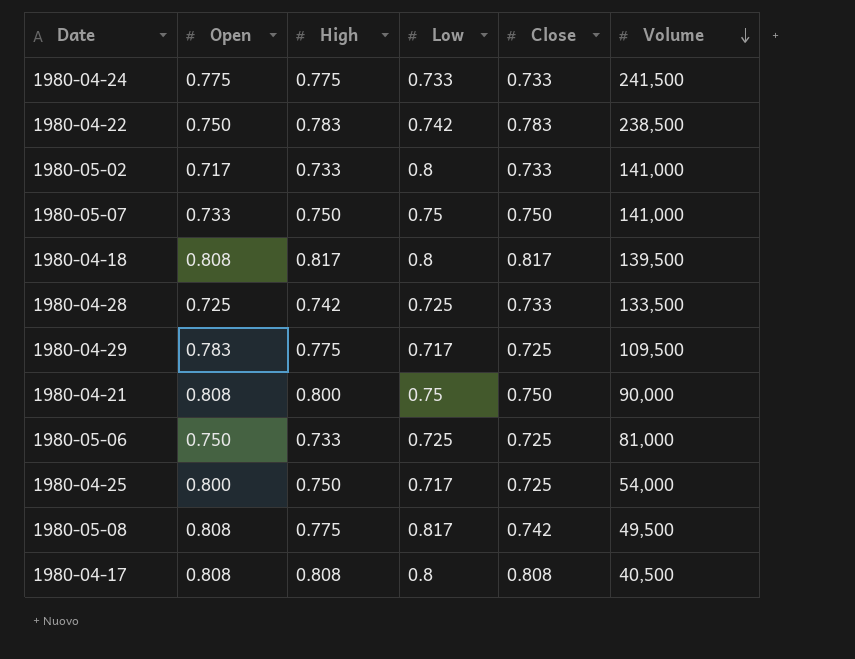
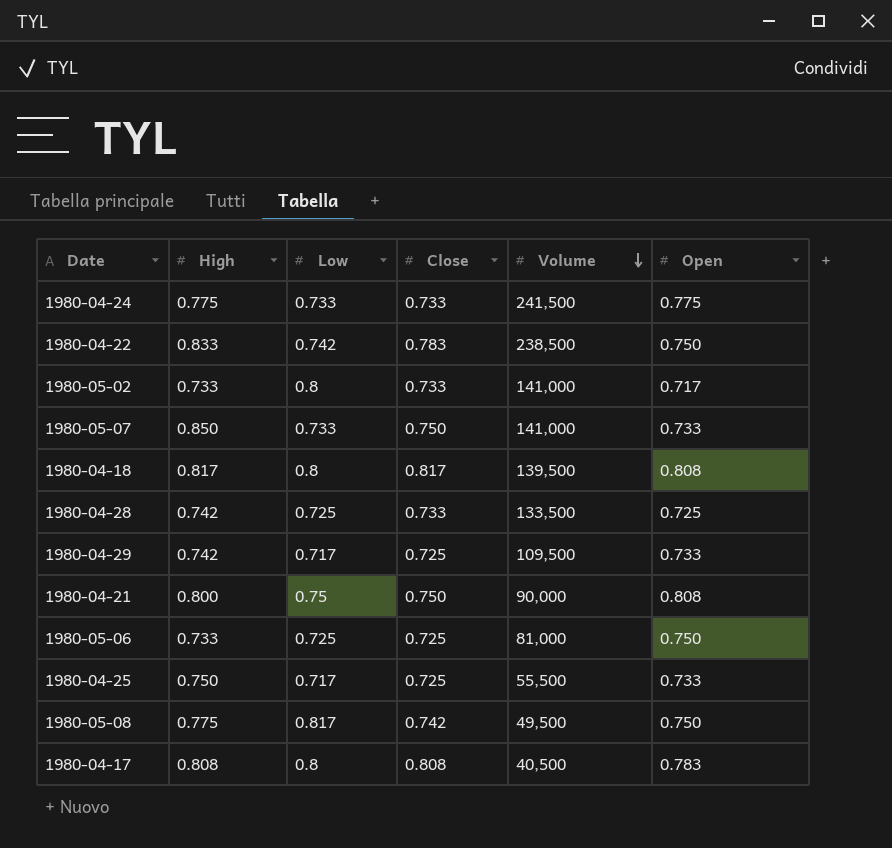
column Open | position: 2 -> 6
1980-04-22 | High: 0.783 -> 0.833
1980-05-07 | High: 0.750 -> 0.850
1980-05-07 | Low: 0.75 -> 0.733
1980-04-29 | High: 0.775 -> 0.742
1980-04-29 | Open: 0.783 -> 0.733
1980-04-25 | Volume: 54,000 -> 55,500
1980-04-25 | Open: 0.800 -> 0.733
1980-05-08 | Open: 0.808 -> 0.750
1980-04-17 | Open: 0.808 -> 0.783

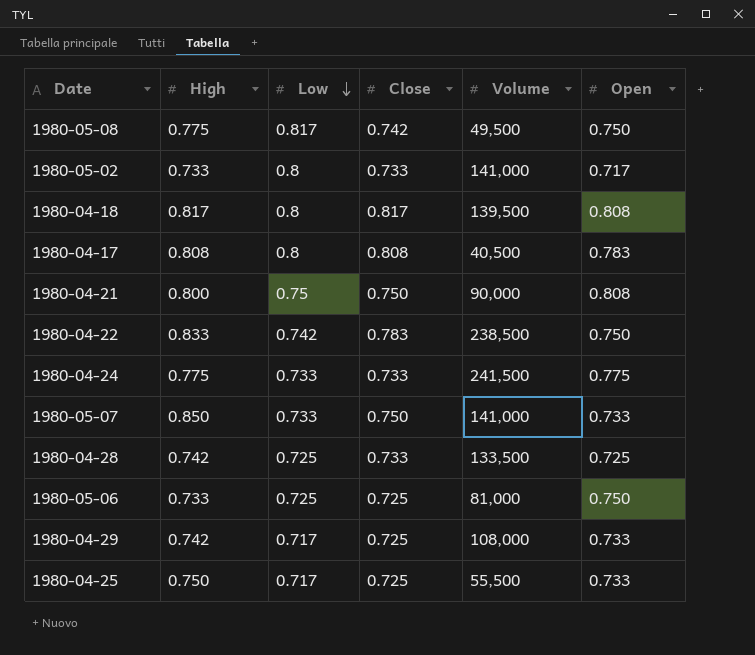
row order: Volume descending -> Low descending
1980-04-29 | Volume: 109,500 -> 108,000

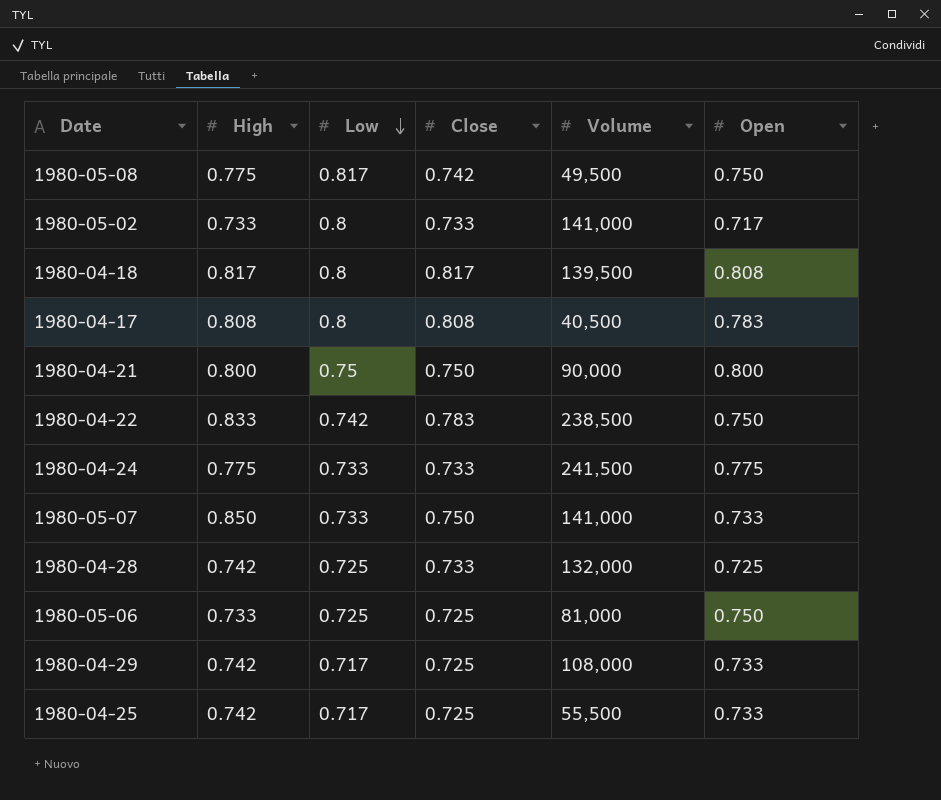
1980-04-21 | Open: 0.808 -> 0.800
1980-04-28 | Volume: 133,500 -> 132,000
1980-04-25 | High: 0.750 -> 0.742

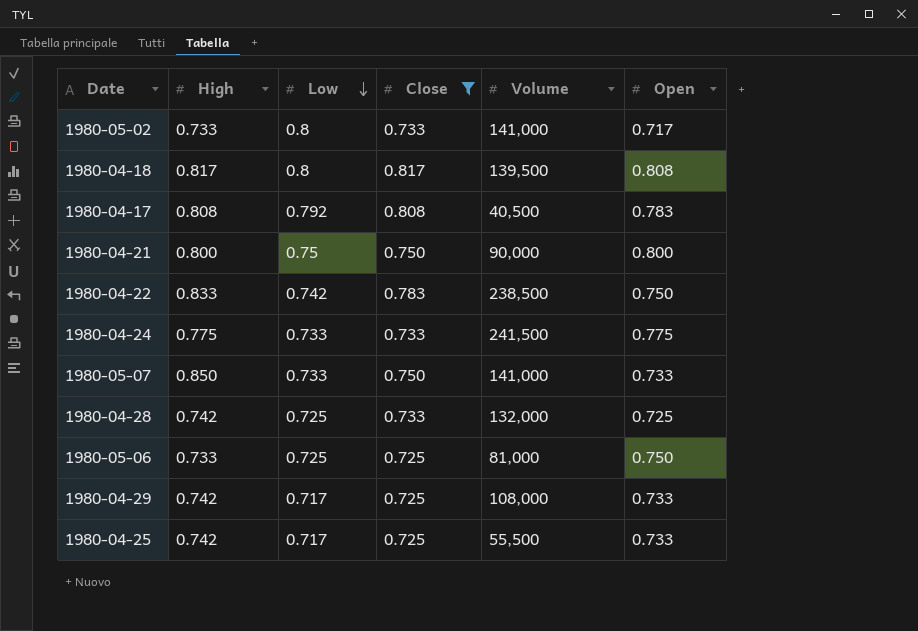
filter: none -> Close != 0.742
1980-04-17 | Low: 0.8 -> 0.792

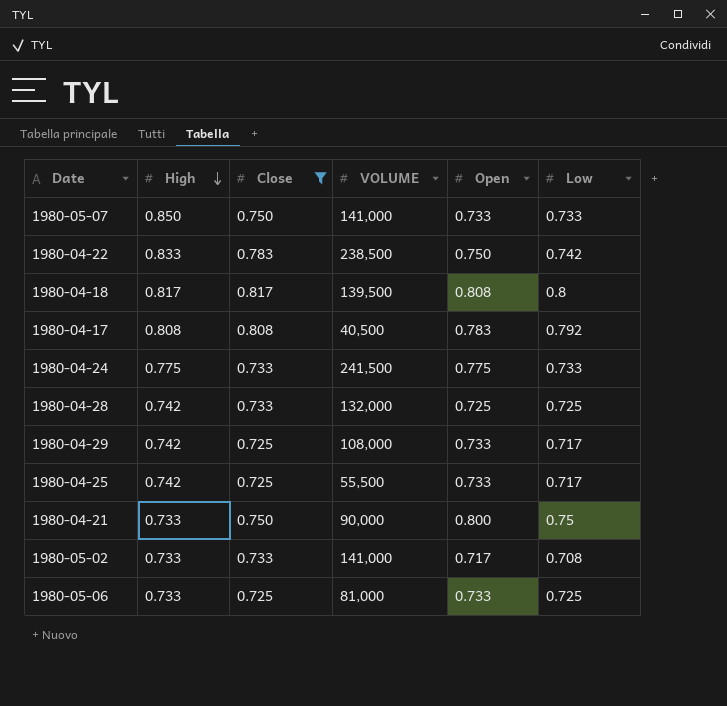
row order: Low descending -> High descending
column name: Volume -> VOLUME
column Low | position: 3 -> 6
1980-04-21 | High: 0.800 -> 0.733
1980-05-02 | Low: 0.8 -> 0.708
1980-05-06 | Open: 0.750 -> 0.733

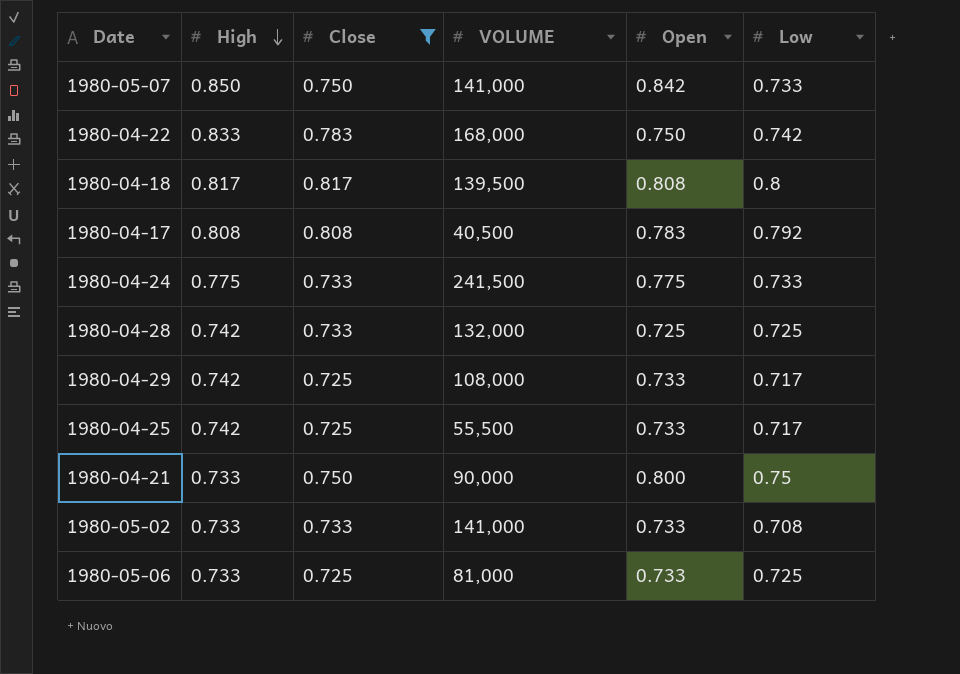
1980-05-07 | Open: 0.733 -> 0.842
1980-04-22 | VOLUME: 238,500 -> 168,000
1980-05-02 | Open: 0.717 -> 0.733

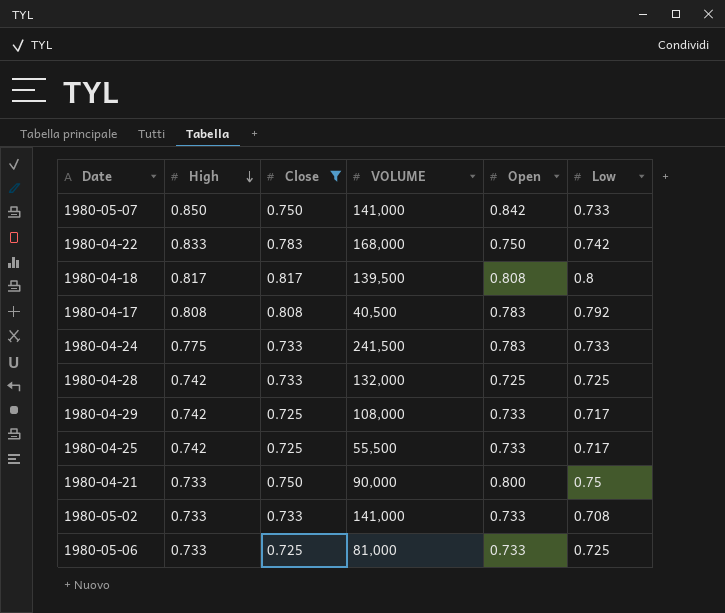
1980-04-24 | Open: 0.775 -> 0.783

